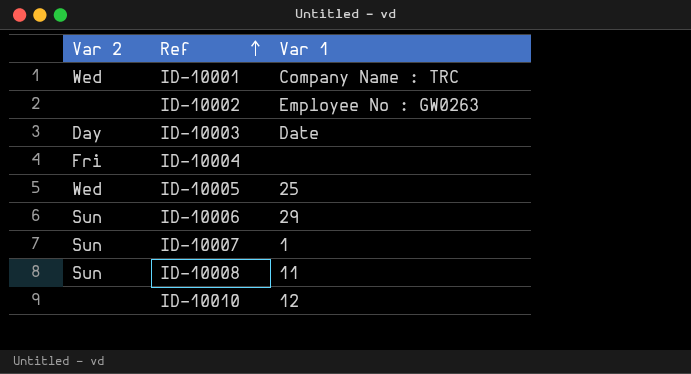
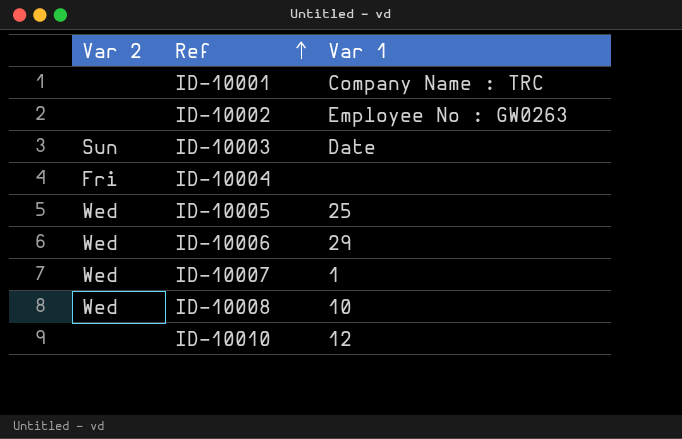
ID-10001 | Var 2: Wed -> none
ID-10003 | Var 2: Day -> Sun
ID-10006 | Var 2: Sun -> Wed
ID-10007 | Var 2: Sun -> Wed
ID-10008 | Var 2: Sun -> Wed
ID-10008 | Var 1: 11 -> 10

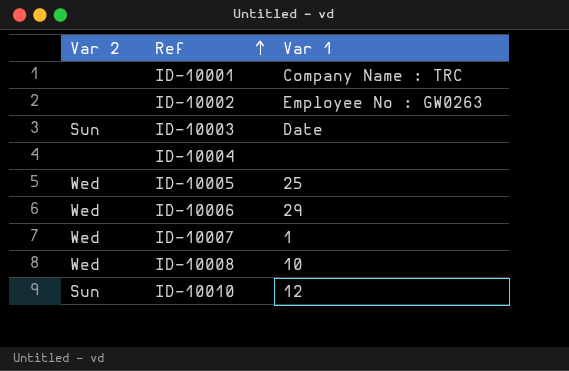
ID-10004 | Var 2: Fri -> none
ID-10010 | Var 2: none -> Sun

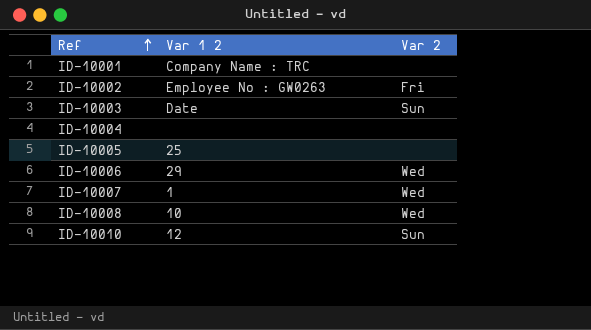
column name: Var 1 -> Var 1 2
column Var 2 | position: 1 -> 3
ID-10002 | Var 2: none -> Fri
ID-10005 | Var 2: Wed -> none

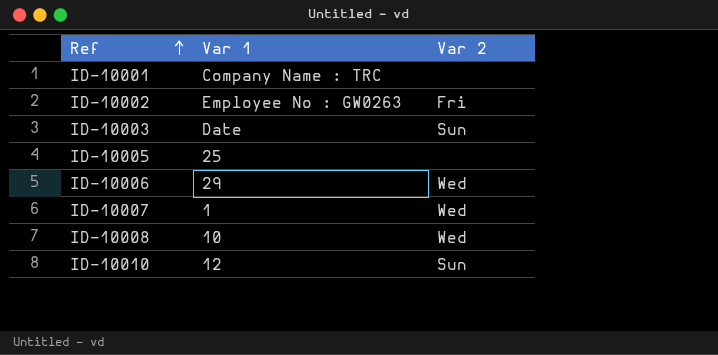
column name: Var 1 2 -> Var 1
row ID-10004: none | none -> none

